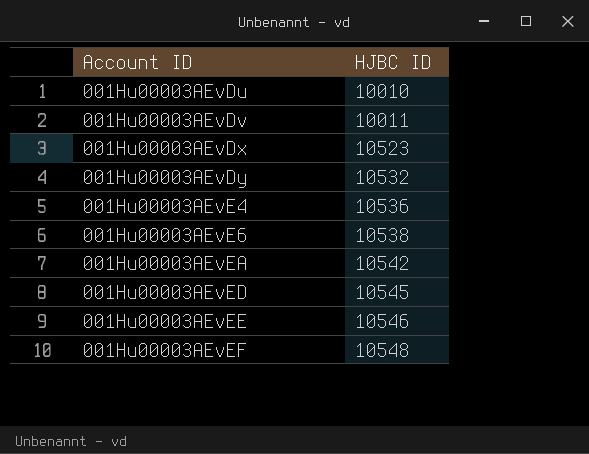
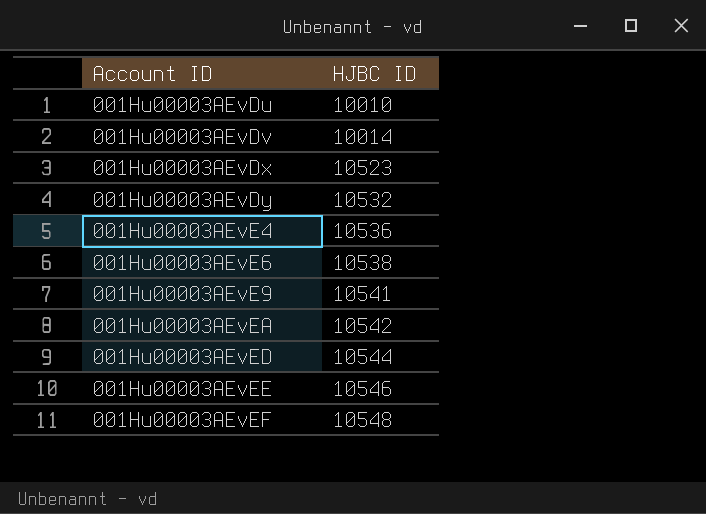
001Hu00003AEvDv | HJBC ID: 10011 -> 10014
row 001Hu00003AEvE9: none -> 10541
001Hu00003AEvED | HJBC ID: 10545 -> 10544

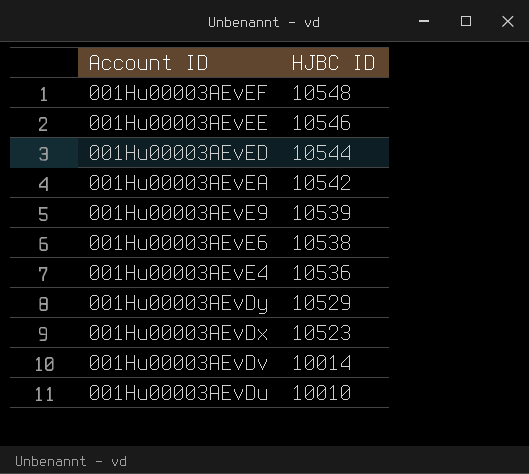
row order: Account ID ascending -> Account ID descending
001Hu00003AEvE9 | HJBC ID: 10541 -> 10539
001Hu00003AEvDy | HJBC ID: 10532 -> 10529

